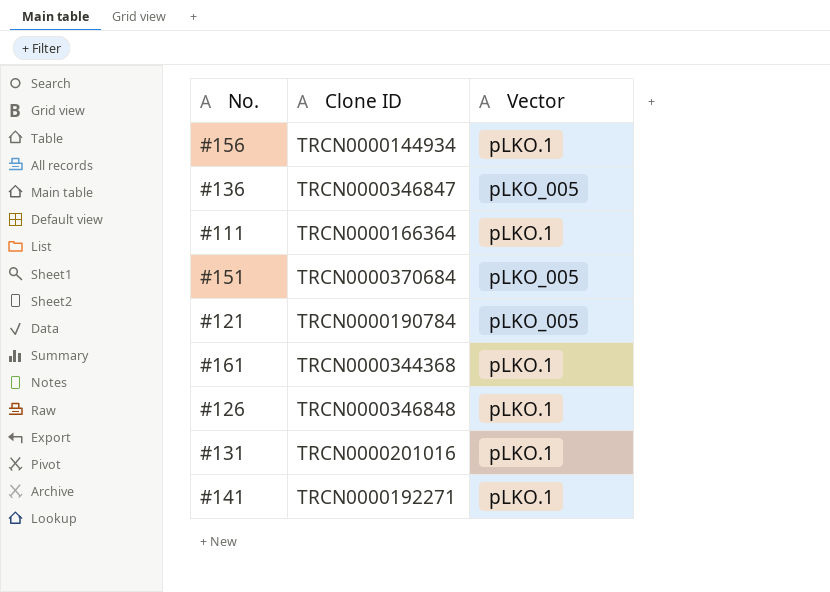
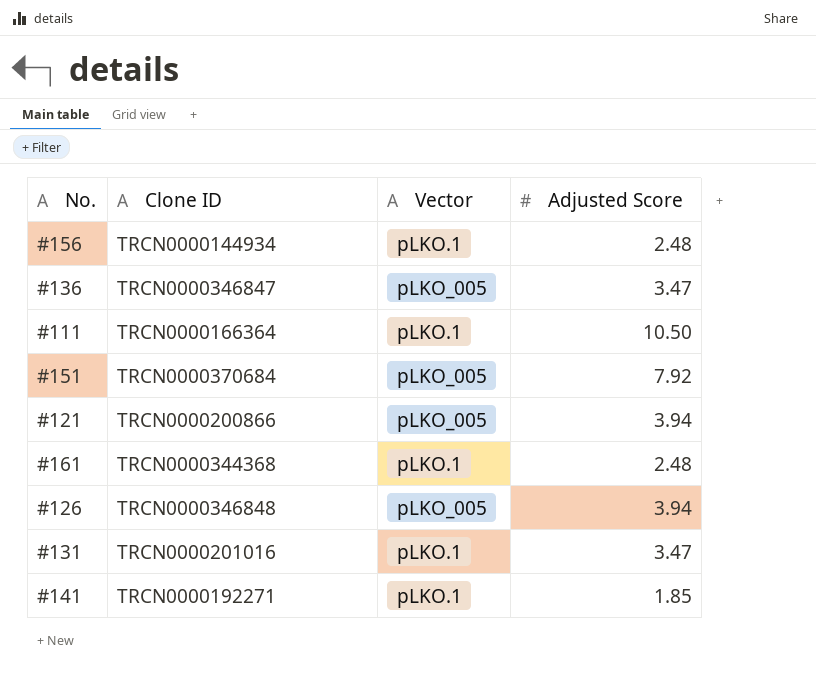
column Adjusted Score | position: none -> 4
#121 | Clone ID: TRCN0000190784 -> TRCN0000200866
#126 | Vector: pLKO.1 -> pLKO_005

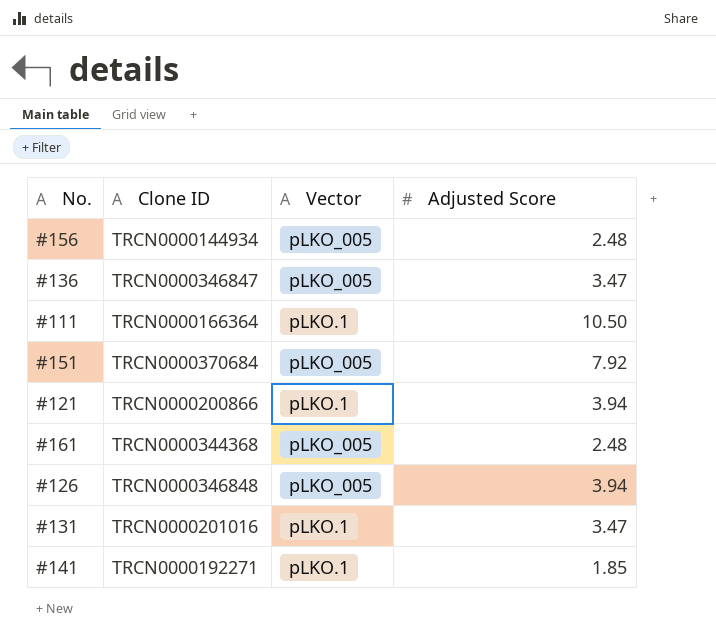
#156 | Vector: pLKO.1 -> pLKO_005
#121 | Vector: pLKO_005 -> pLKO.1
#161 | Vector: pLKO.1 -> pLKO_005

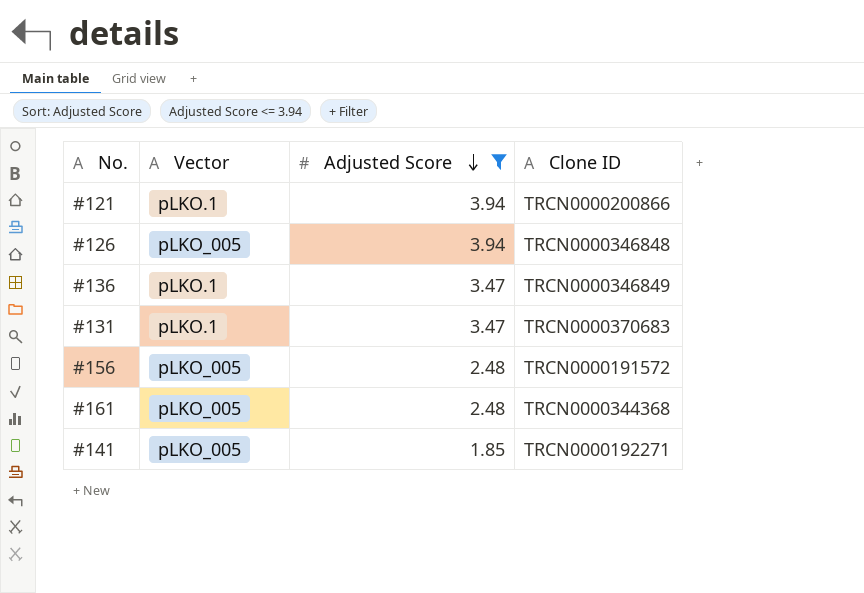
filter: none -> Adjusted Score <= 3.94
row order: none -> Adjusted Score descending
column Clone ID | position: 2 -> 4
#136 | Vector: pLKO_005 -> pLKO.1
#136 | Clone ID: TRCN0000346847 -> TRCN0000346849
#131 | Clone ID: TRCN0000201016 -> TRCN0000370683
#156 | Clone ID: TRCN0000144934 -> TRCN0000191572
#141 | Vector: pLKO.1 -> pLKO_005

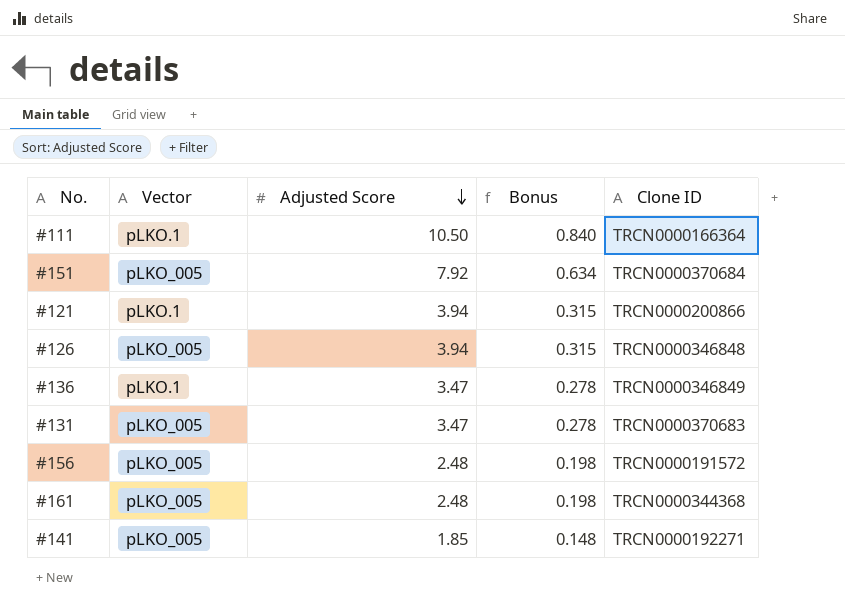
filter: Adjusted Score <= 3.94 -> none
column Bonus | formula: none -> [Adjusted Score] * 0.08
#131 | Vector: pLKO.1 -> pLKO_005

